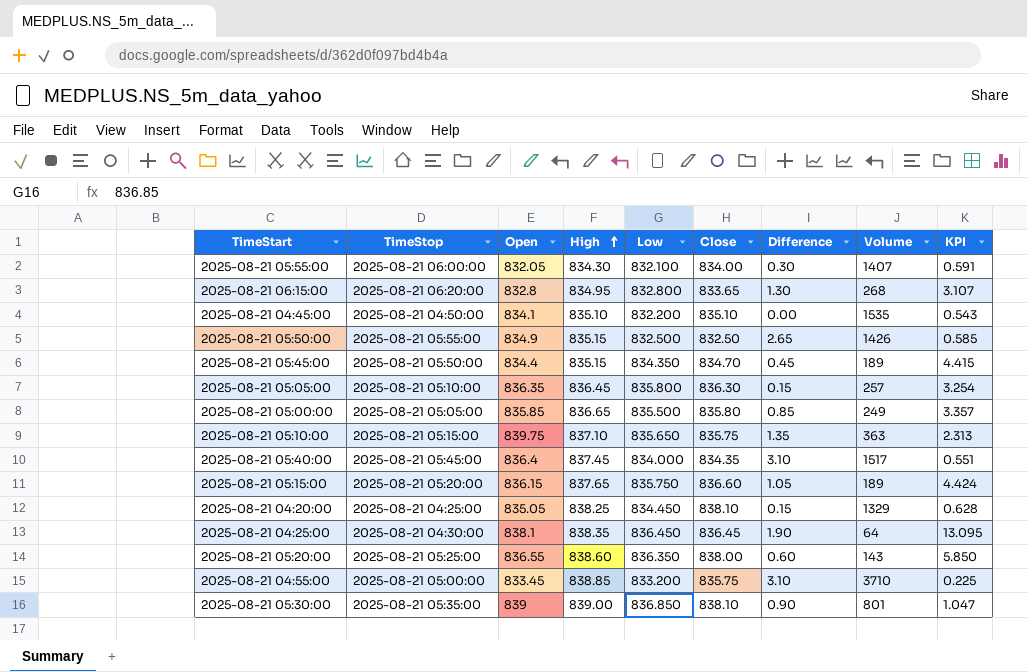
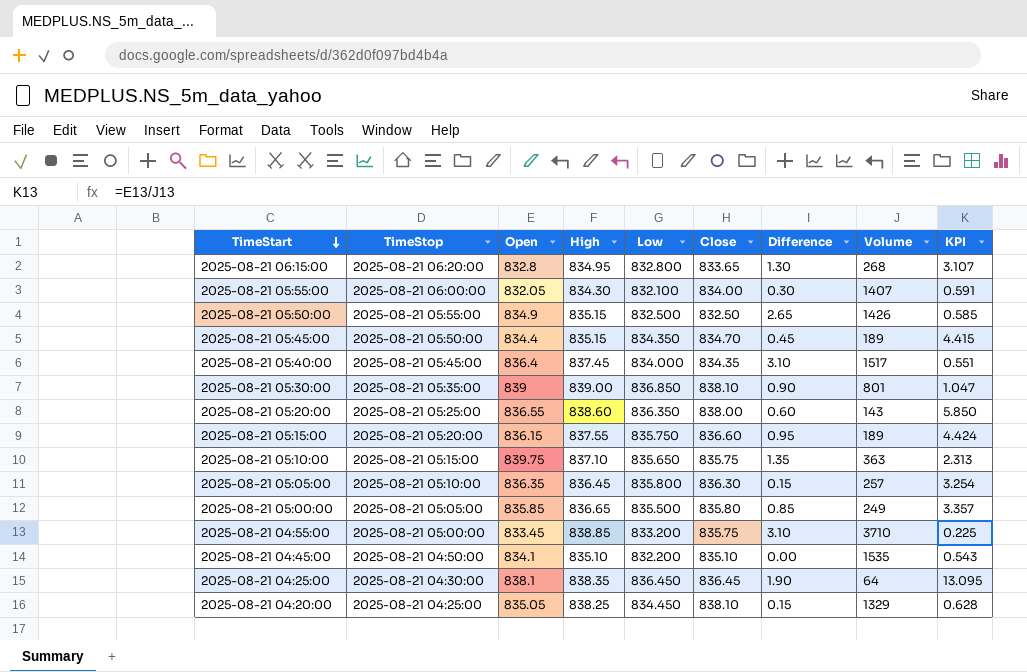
row order: High ascending -> TimeStart descending
2025-08-21 05:15:00 | High: 837.65 -> 837.55
2025-08-21 05:15:00 | Difference: 1.05 -> 0.95

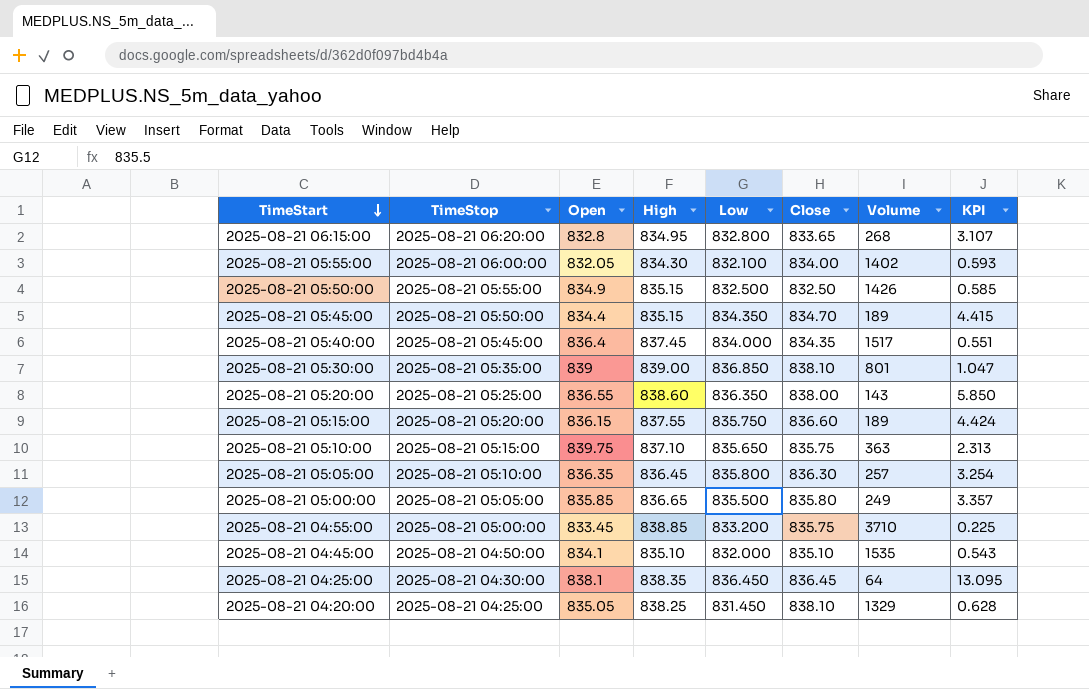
column Difference | formula: [High] - [Close] -> none
2025-08-21 05:55:00 | Volume: 1407 -> 1402
2025-08-21 05:55:00 | KPI: 0.591 -> 0.593
2025-08-21 04:45:00 | Low: 832.200 -> 832.000
2025-08-21 04:20:00 | Low: 834.450 -> 831.450

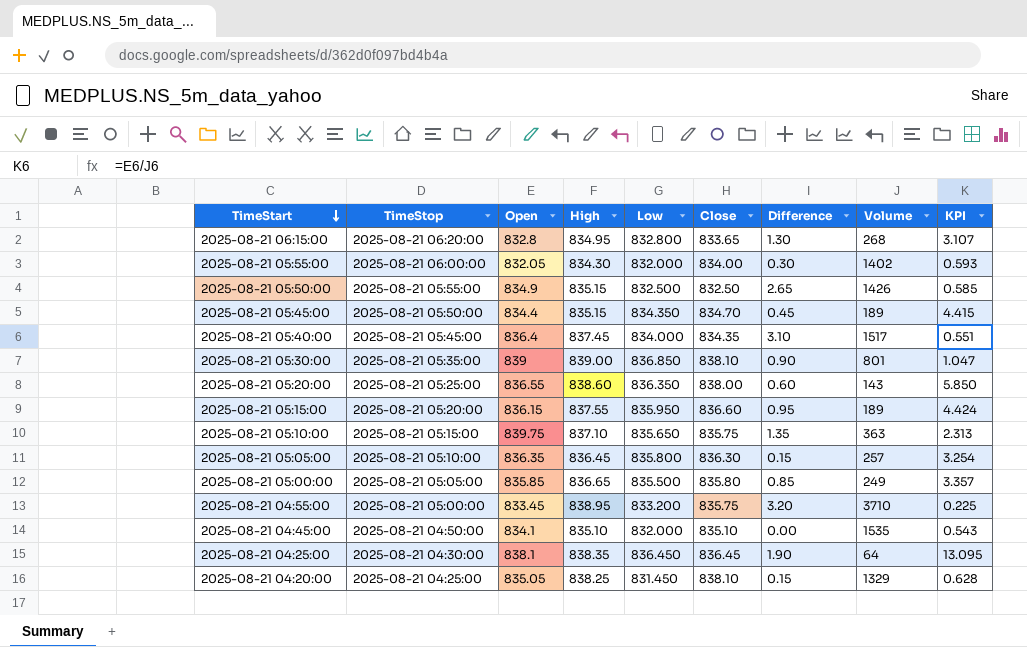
column Difference | formula: none -> [High] - [Close]
2025-08-21 05:55:00 | Low: 832.100 -> 832.000
2025-08-21 05:15:00 | Low: 835.750 -> 835.950
2025-08-21 04:55:00 | High: 838.85 -> 838.95

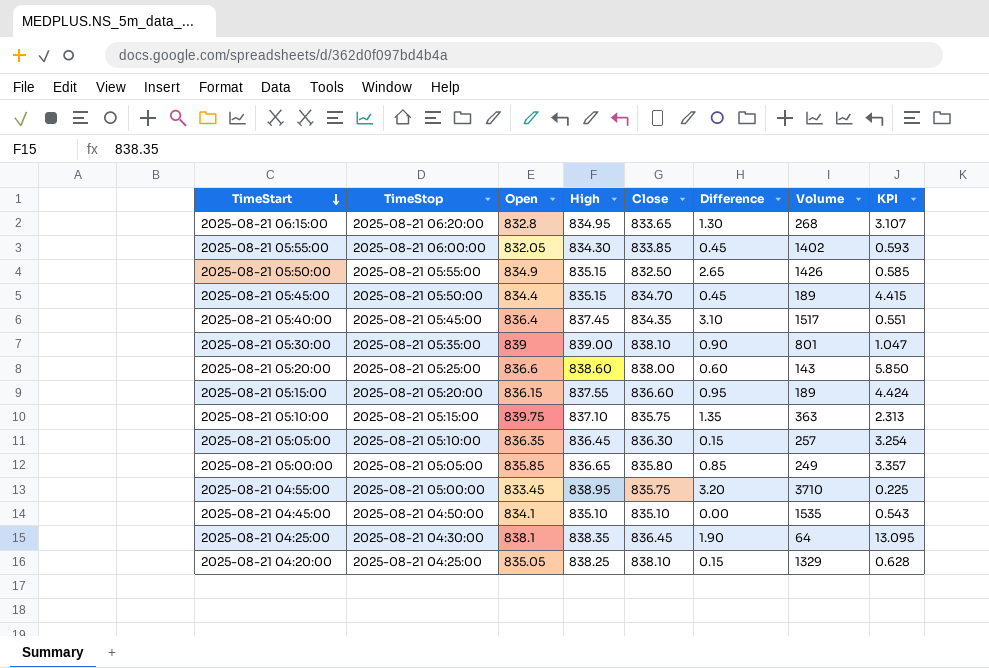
column Low | position: 5 -> none
2025-08-21 05:55:00 | Close: 834.00 -> 833.85
2025-08-21 05:55:00 | Difference: 0.30 -> 0.45
2025-08-21 05:20:00 | Open: 836.55 -> 836.6

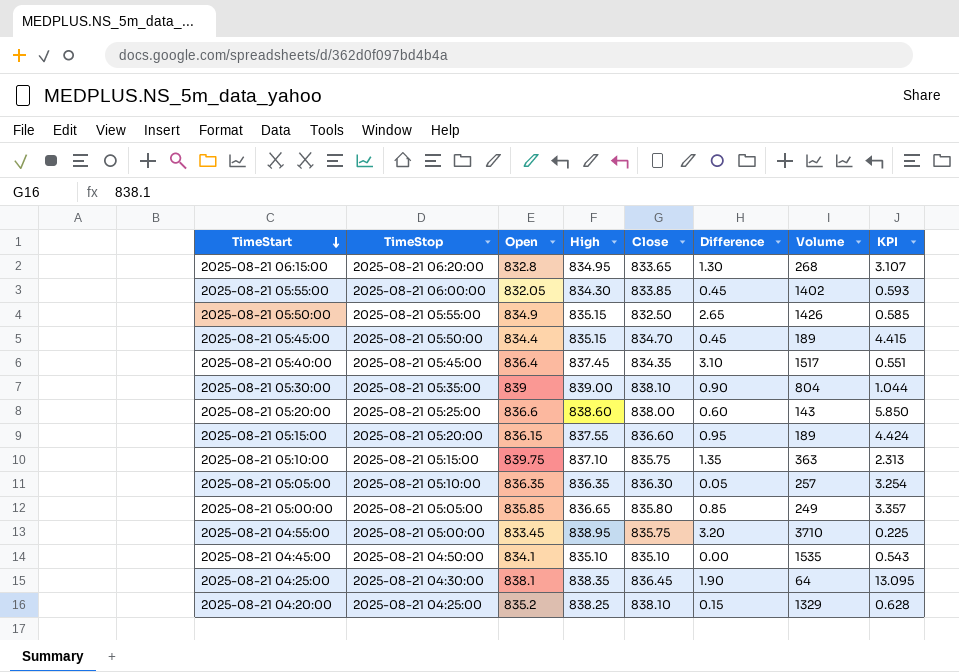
2025-08-21 05:30:00 | Volume: 801 -> 804
2025-08-21 05:30:00 | KPI: 1.047 -> 1.044
2025-08-21 05:05:00 | High: 836.45 -> 836.35
2025-08-21 05:05:00 | Difference: 0.15 -> 0.05
2025-08-21 04:20:00 | Open: 835.05 -> 835.2

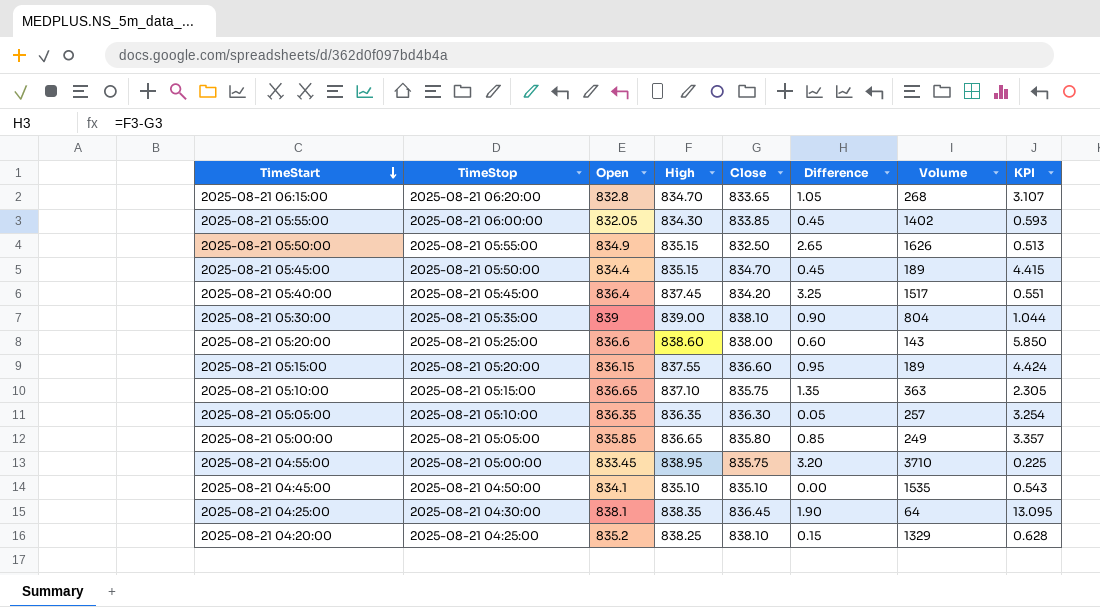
2025-08-21 06:15:00 | High: 834.95 -> 834.70
2025-08-21 06:15:00 | Difference: 1.30 -> 1.05
2025-08-21 05:50:00 | Volume: 1426 -> 1626
2025-08-21 05:50:00 | KPI: 0.585 -> 0.513
2025-08-21 05:40:00 | Close: 834.35 -> 834.20
2025-08-21 05:40:00 | Difference: 3.10 -> 3.25
2025-08-21 05:10:00 | Open: 839.75 -> 836.65
2025-08-21 05:10:00 | KPI: 2.313 -> 2.305

